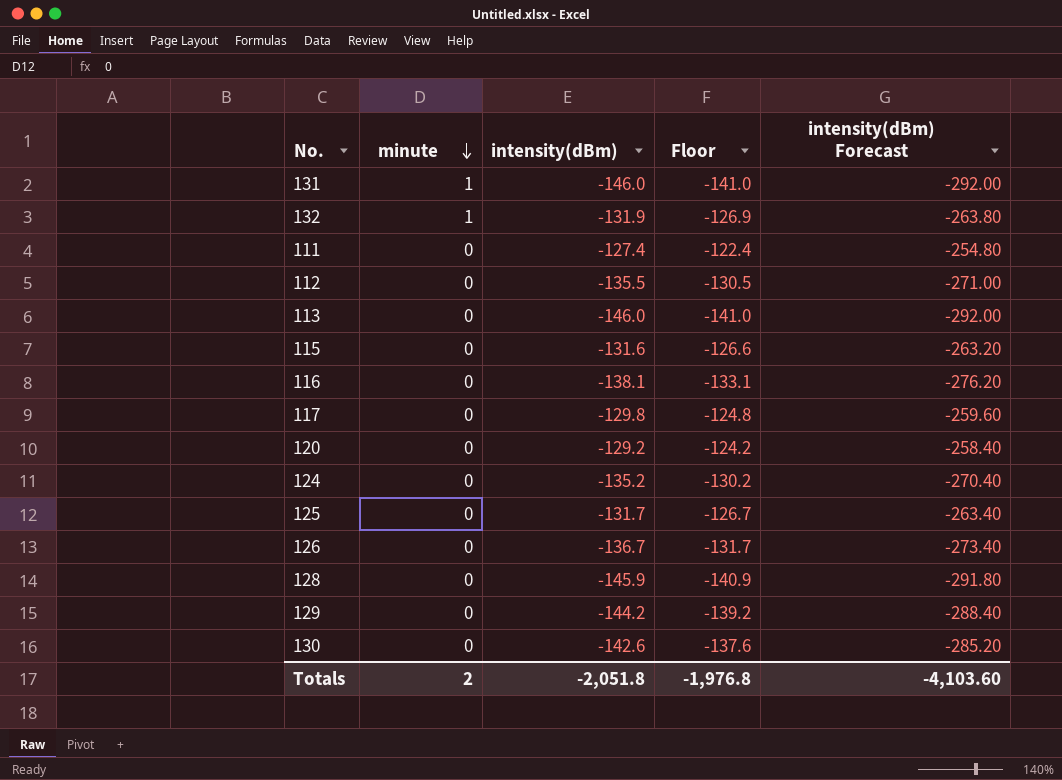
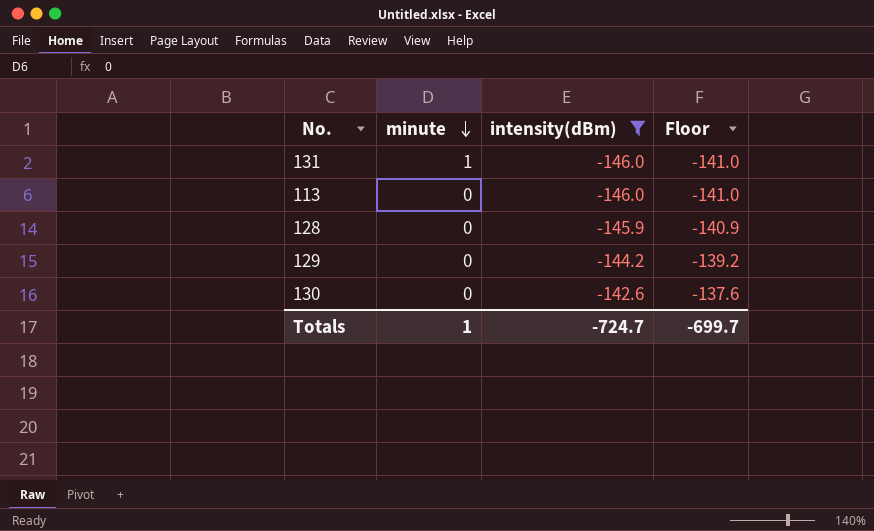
filter: none -> intensity(dBm) <= -142.6
column intensity(dBm) Forecast | formula: [intensity(dBm)] * 2 -> none
Totals | minute: 2 -> 1
Totals | intensity(dBm): -2,051.8 -> -724.7
Totals | Floor: -1,976.8 -> -699.7

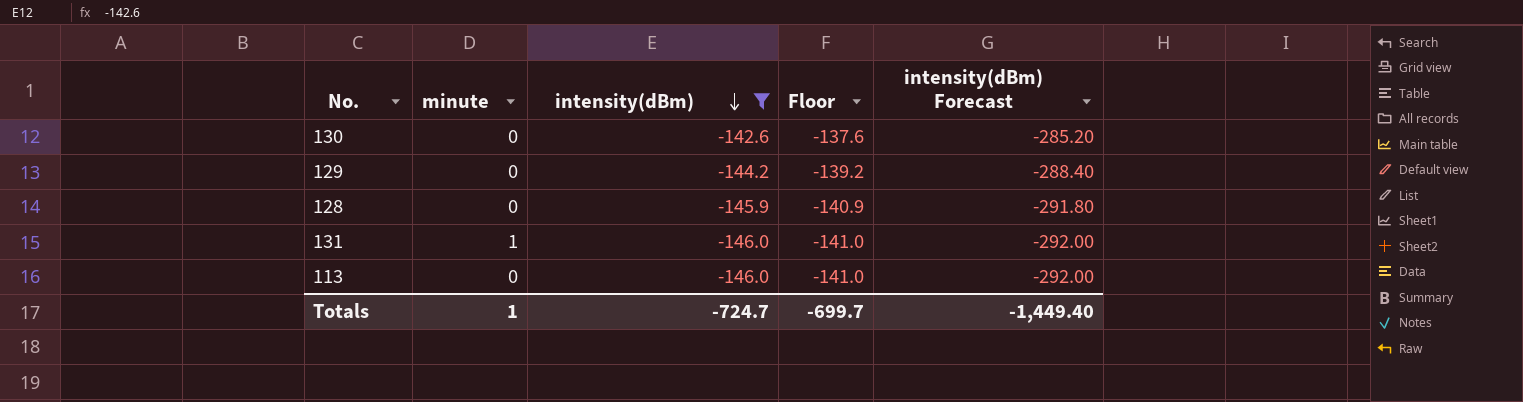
row order: minute descending -> intensity(dBm) descending
column intensity(dBm) Forecast | formula: none -> [intensity(dBm)] * 2

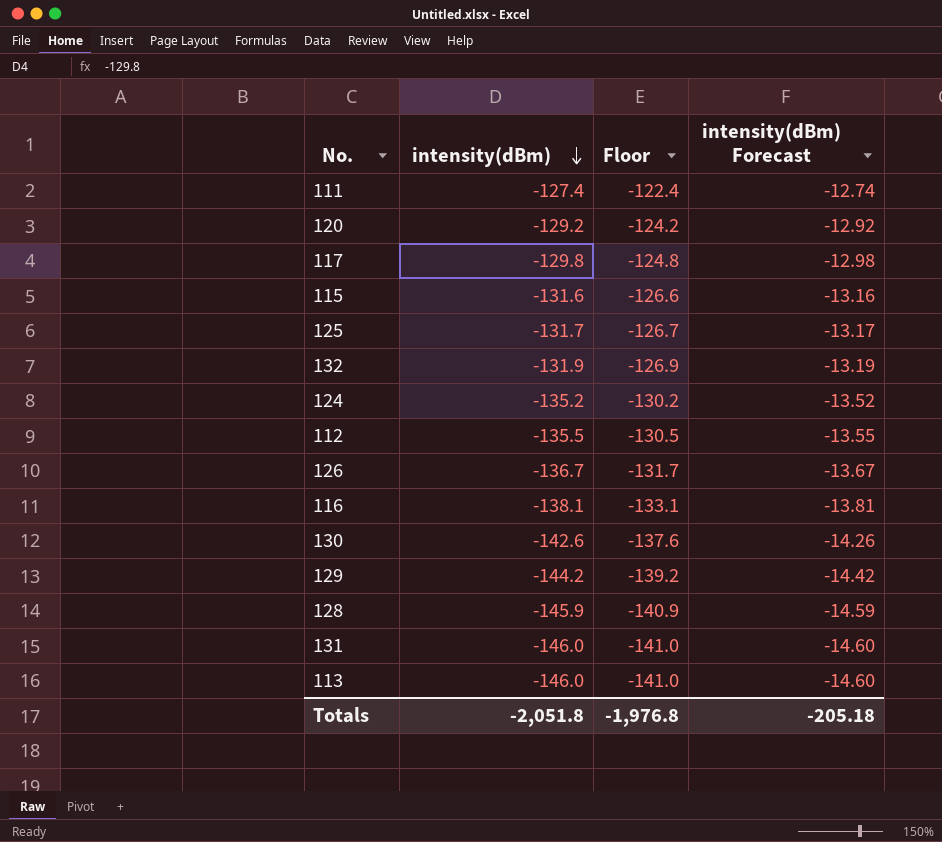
filter: intensity(dBm) <= -142.6 -> none
column minute | position: 2 -> none
column intensity(dBm) Forecast | formula: [intensity(dBm)] * 2 -> [intensity(dBm)] * 0.1
Totals | intensity(dBm): -724.7 -> -2,051.8
Totals | Floor: -699.7 -> -1,976.8
Totals | intensity(dBm) Forecast: -1,449.40 -> -205.18

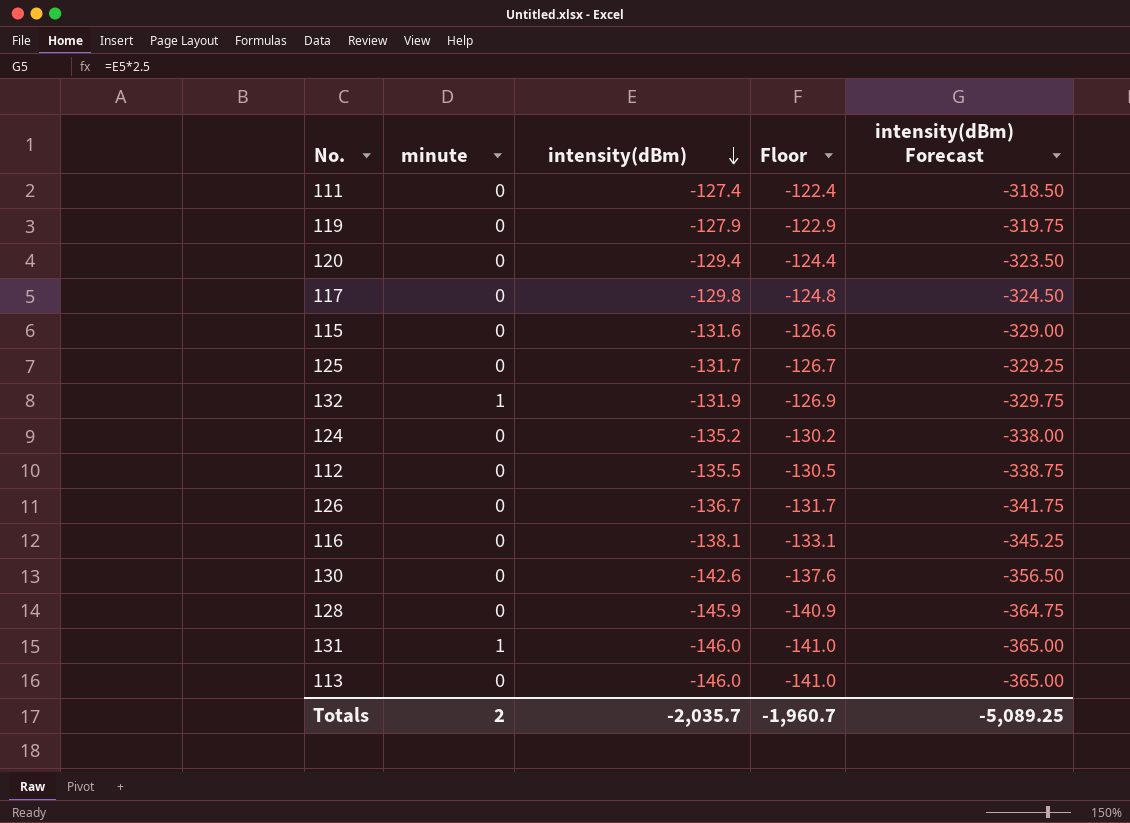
column minute | position: none -> 2
column intensity(dBm) Forecast | formula: [intensity(dBm)] * 0.1 -> [intensity(dBm)] * 2.5
row 129: -144.2 | -139.2 | -14.42 -> none
row 119: none -> 0 | -127.9 | -122.9 | -319.75
120 | intensity(dBm): -129.2 -> -129.4
120 | Floor: -124.2 -> -124.4
Totals | intensity(dBm): -2,051.8 -> -2,035.7
Totals | Floor: -1,976.8 -> -1,960.7
Totals | intensity(dBm) Forecast: -205.18 -> -5,089.25

